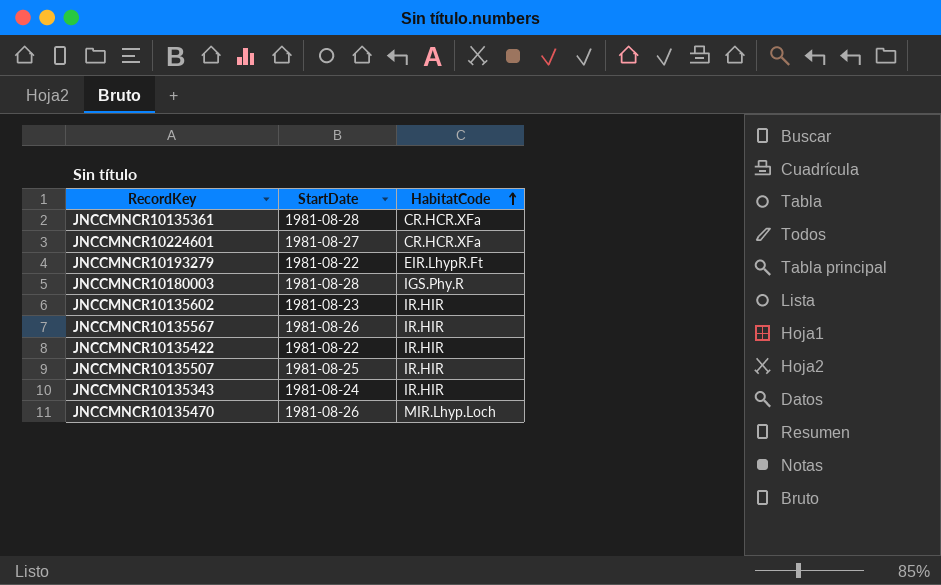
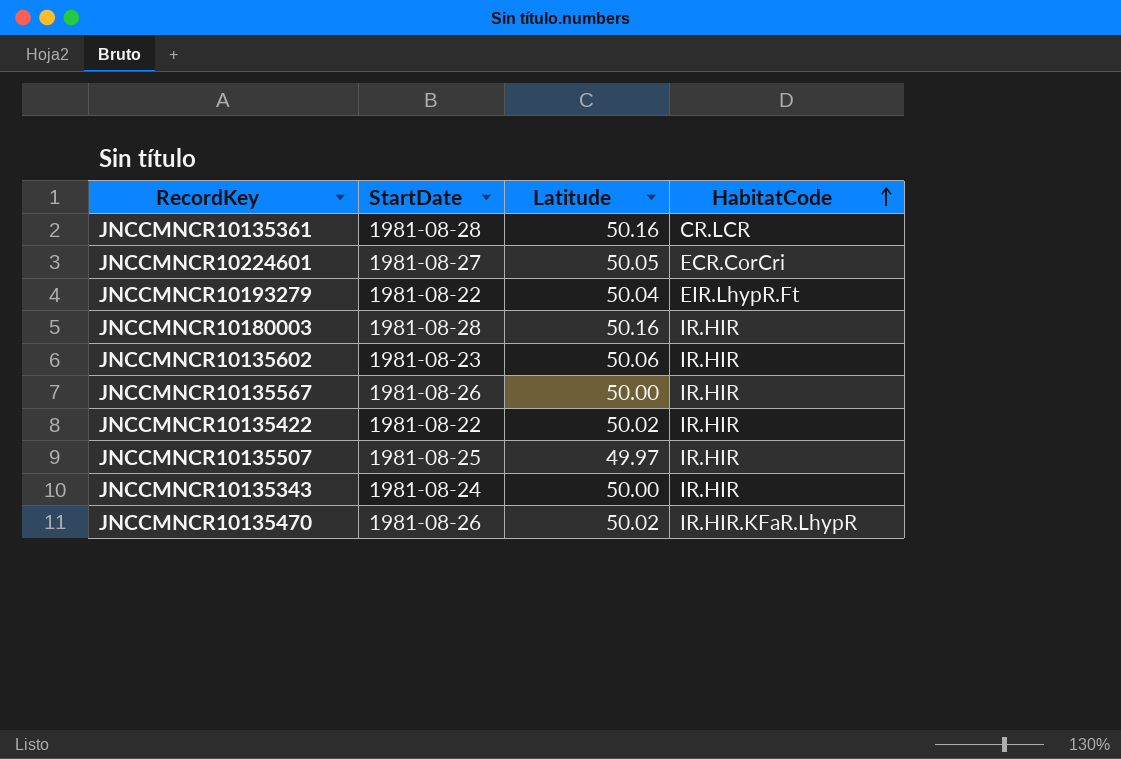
column Latitude | position: none -> 3
JNCCMNCR10135361 | HabitatCode: CR.HCR.XFa -> CR.LCR
JNCCMNCR10224601 | HabitatCode: CR.HCR.XFa -> ECR.CorCri
JNCCMNCR10180003 | HabitatCode: IGS.Phy.R -> IR.HIR
JNCCMNCR10135470 | HabitatCode: MIR.Lhyp.Loch -> IR.HIR.KFaR.LhypR

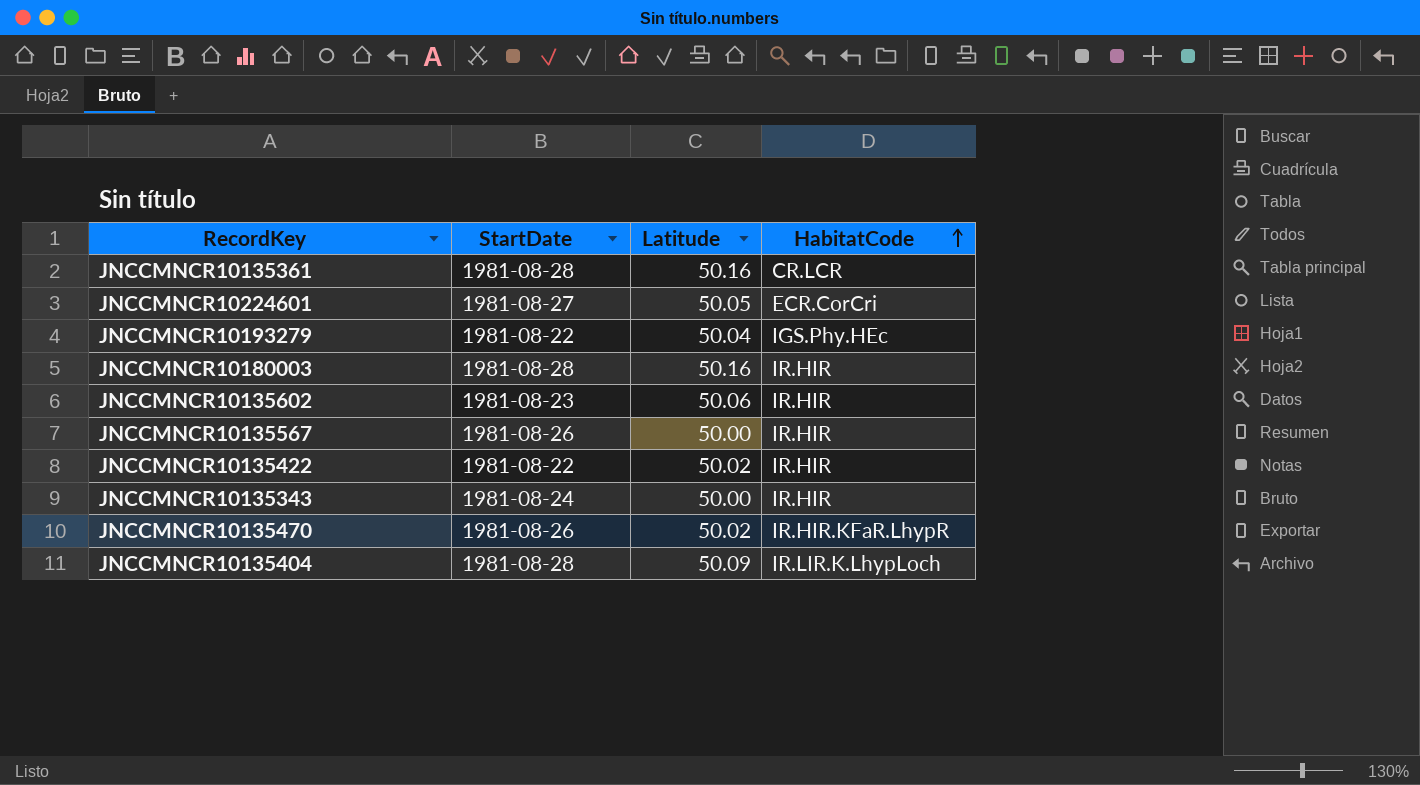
row JNCCMNCR10135507: 1981-08-25 | 49.97 | IR.HIR -> none
JNCCMNCR10193279 | HabitatCode: EIR.LhypR.Ft -> IGS.Phy.HEc
row JNCCMNCR10135404: none -> 1981-08-28 | 50.09 | IR.LIR.K.LhypLoch

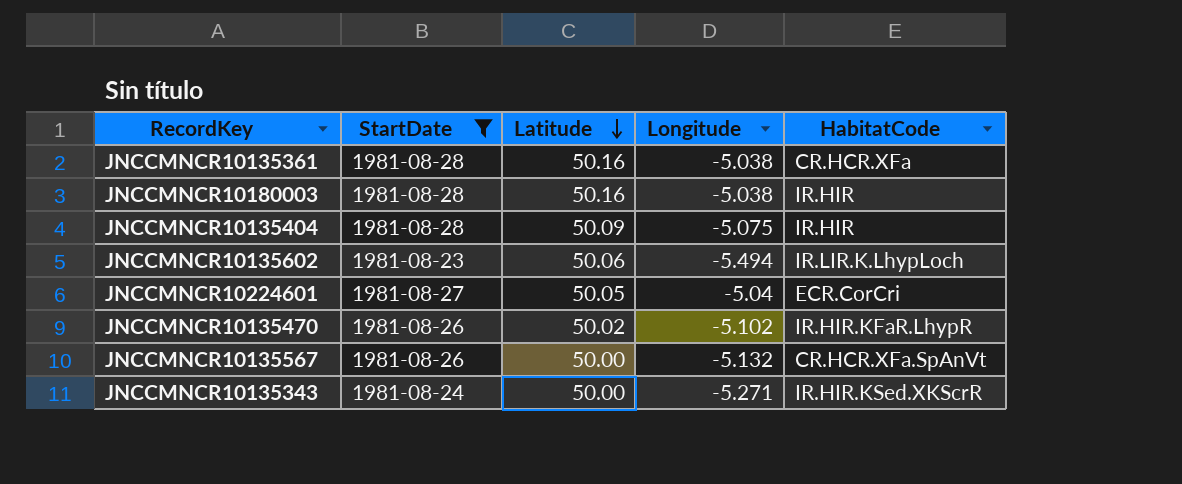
filter: none -> StartDate != 1981-08-22
row order: HabitatCode ascending -> Latitude descending
column Longitude | position: none -> 4
JNCCMNCR10135361 | HabitatCode: CR.LCR -> CR.HCR.XFa
JNCCMNCR10135404 | HabitatCode: IR.LIR.K.LhypLoch -> IR.HIR
JNCCMNCR10135602 | HabitatCode: IR.HIR -> IR.LIR.K.LhypLoch
JNCCMNCR10135567 | HabitatCode: IR.HIR -> CR.HCR.XFa.SpAnVt
JNCCMNCR10135343 | HabitatCode: IR.HIR -> IR.HIR.KSed.XKScrR

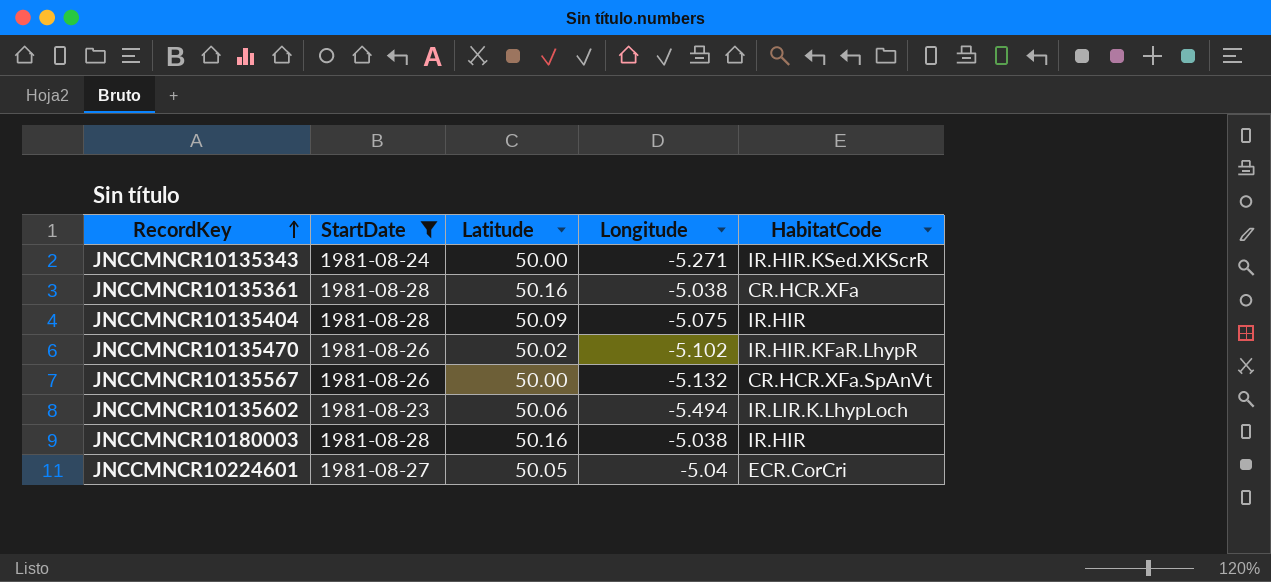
row order: Latitude descending -> RecordKey ascending

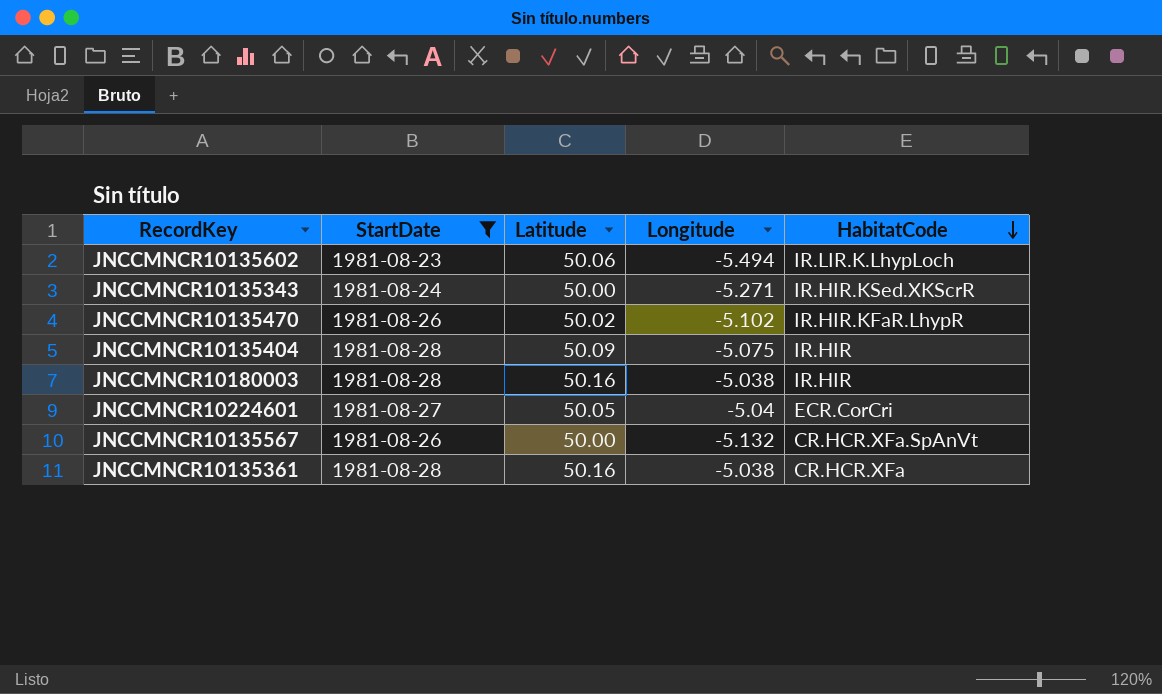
row order: RecordKey ascending -> HabitatCode descending

